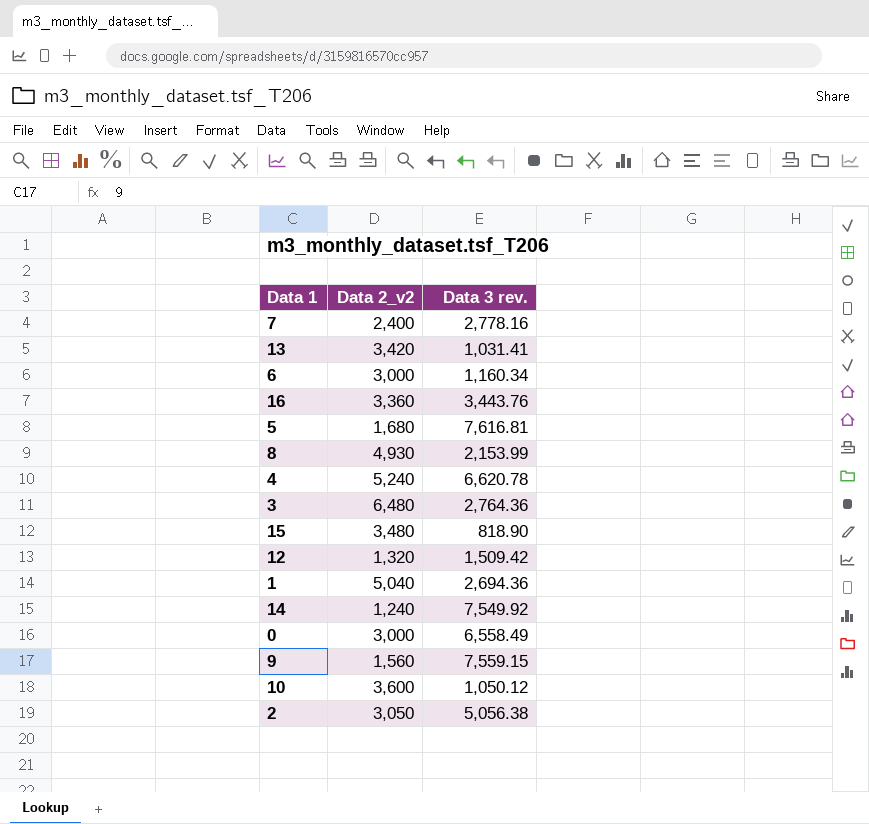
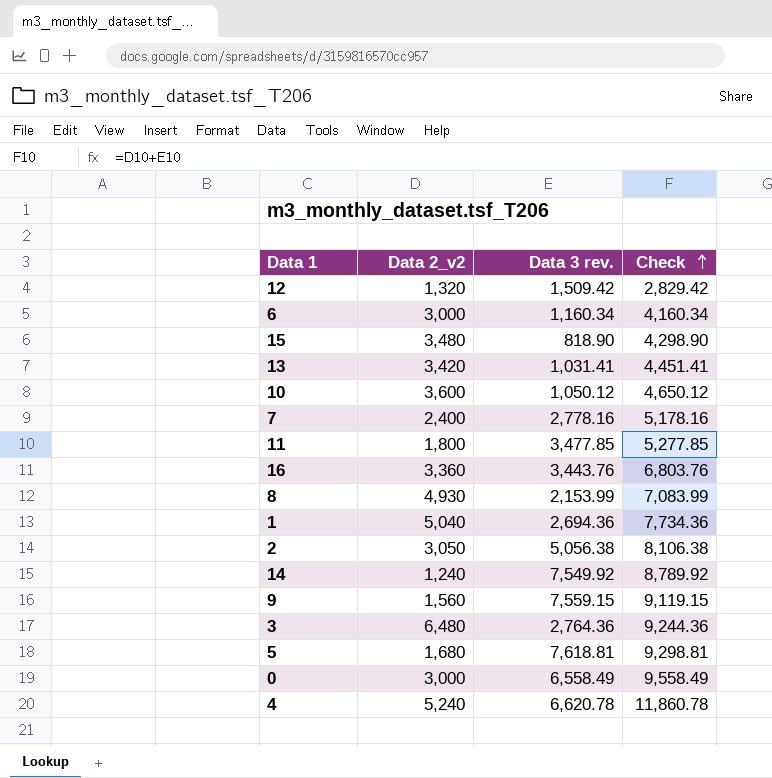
row order: none -> Check ascending
column Check | formula: none -> [Data 2_v2] + [Data 3 rev.]
row 11: none -> 1,800 | 3,477.85 | 5,277.85
5 | Data 3 rev.: 7,616.81 -> 7,618.81

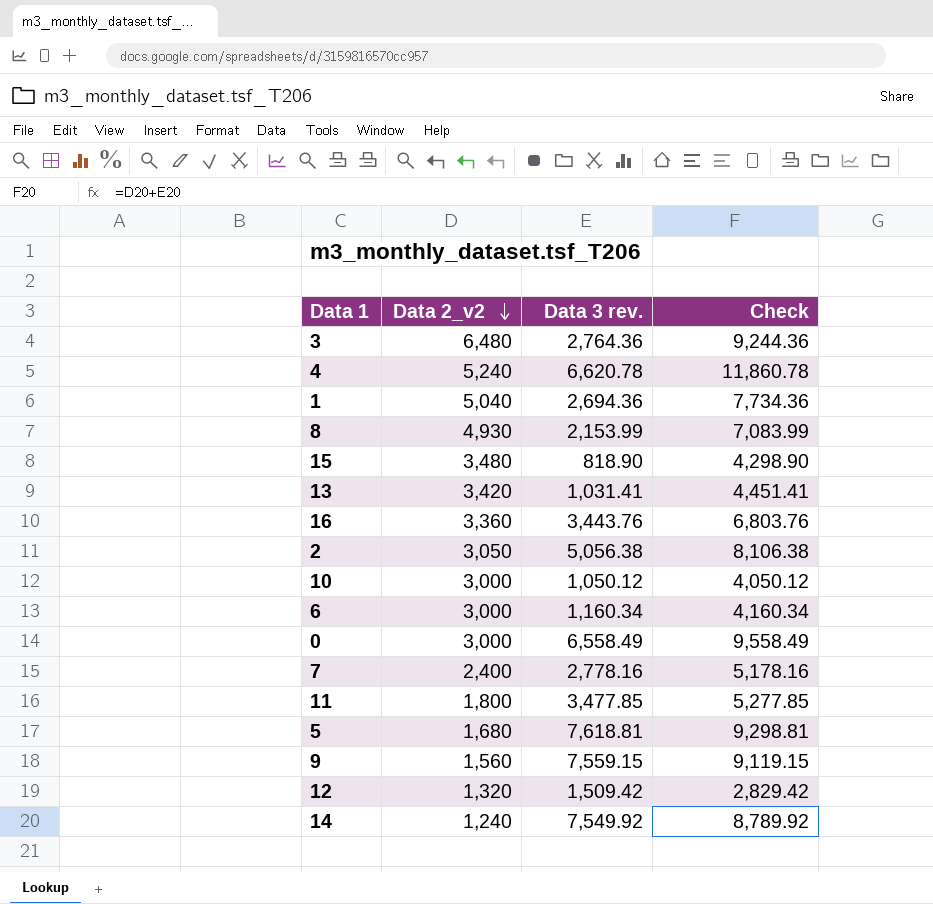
row order: Check ascending -> Data 2_v2 descending
10 | Data 2_v2: 3,600 -> 3,000
10 | Check: 4,650.12 -> 4,050.12

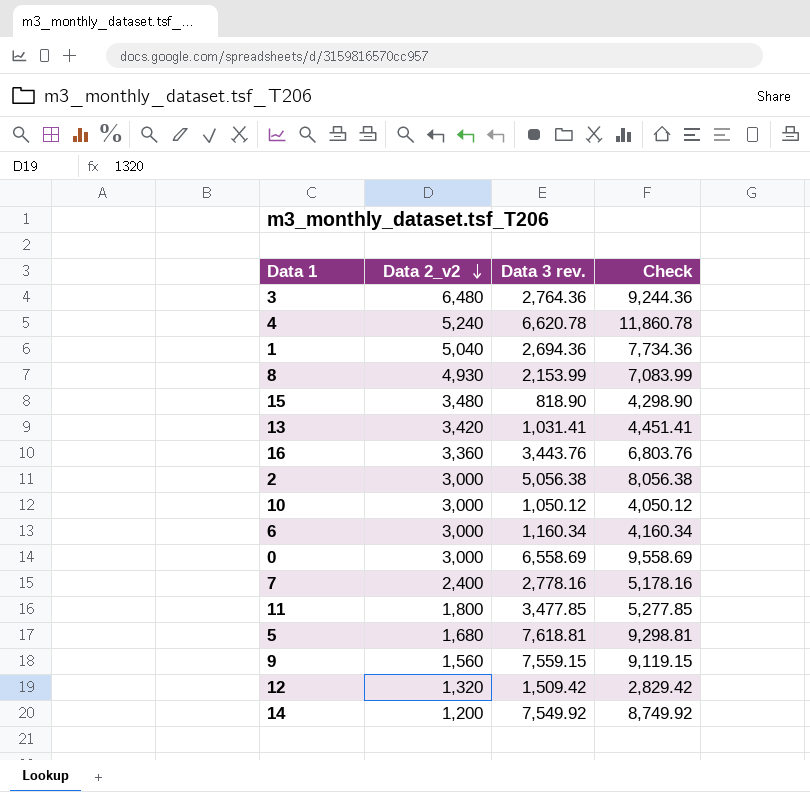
2 | Data 2_v2: 3,050 -> 3,000
2 | Check: 8,106.38 -> 8,056.38
0 | Data 3 rev.: 6,558.49 -> 6,558.69
0 | Check: 9,558.49 -> 9,558.69
14 | Data 2_v2: 1,240 -> 1,200
14 | Check: 8,789.92 -> 8,749.92

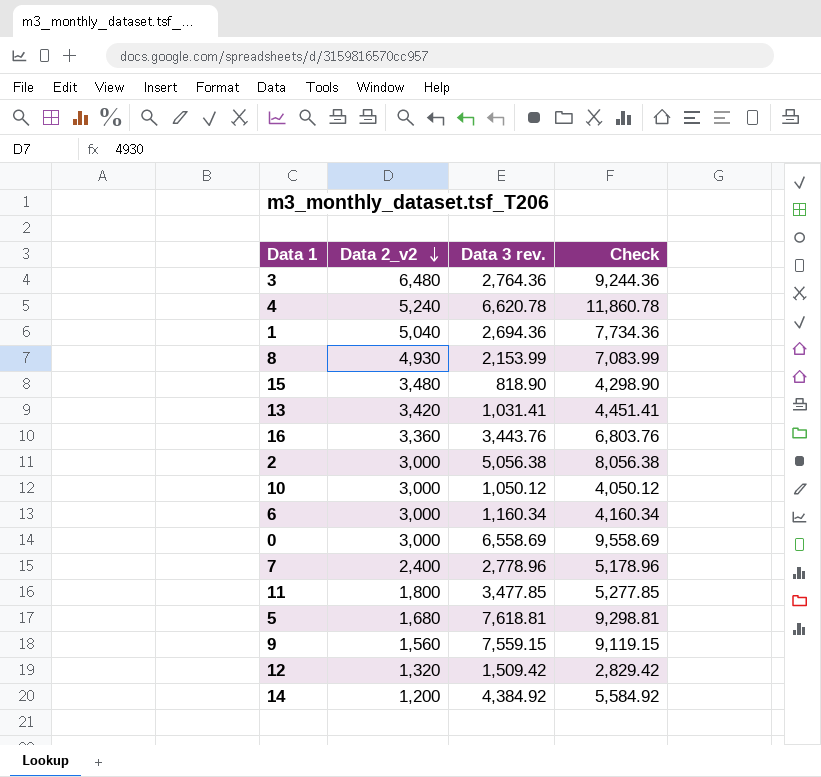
7 | Data 3 rev.: 2,778.16 -> 2,778.96
7 | Check: 5,178.16 -> 5,178.96
14 | Data 3 rev.: 7,549.92 -> 4,384.92
14 | Check: 8,749.92 -> 5,584.92

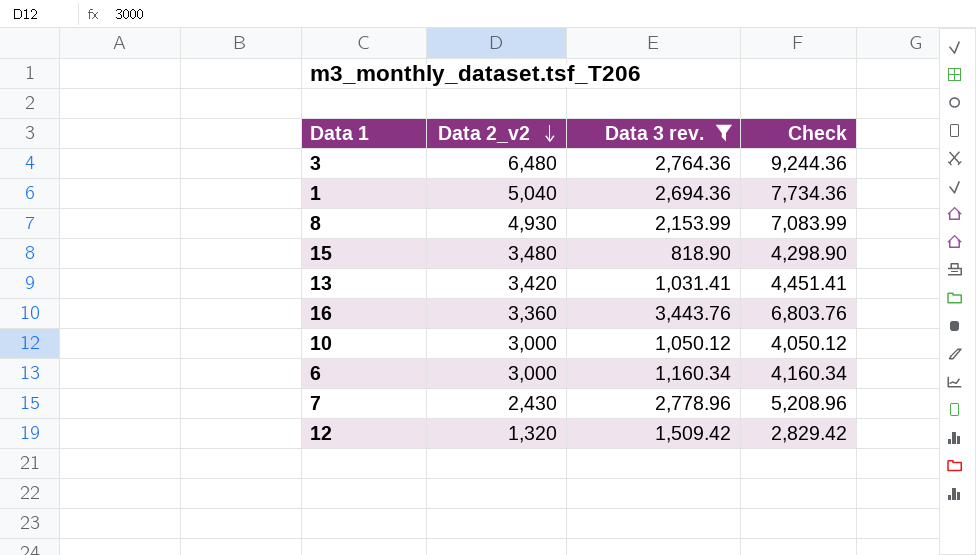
filter: none -> Data 3 rev. <= 3,443.76
7 | Data 2_v2: 2,400 -> 2,430
7 | Check: 5,178.96 -> 5,208.96

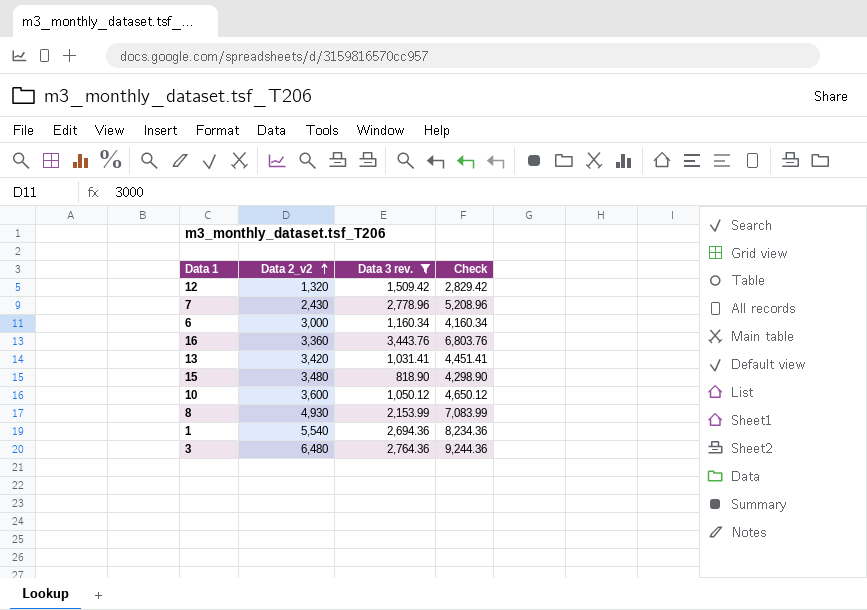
row order: Data 2_v2 descending -> Data 2_v2 ascending
10 | Data 2_v2: 3,000 -> 3,600
10 | Check: 4,050.12 -> 4,650.12
1 | Data 2_v2: 5,040 -> 5,540
1 | Check: 7,734.36 -> 8,234.36

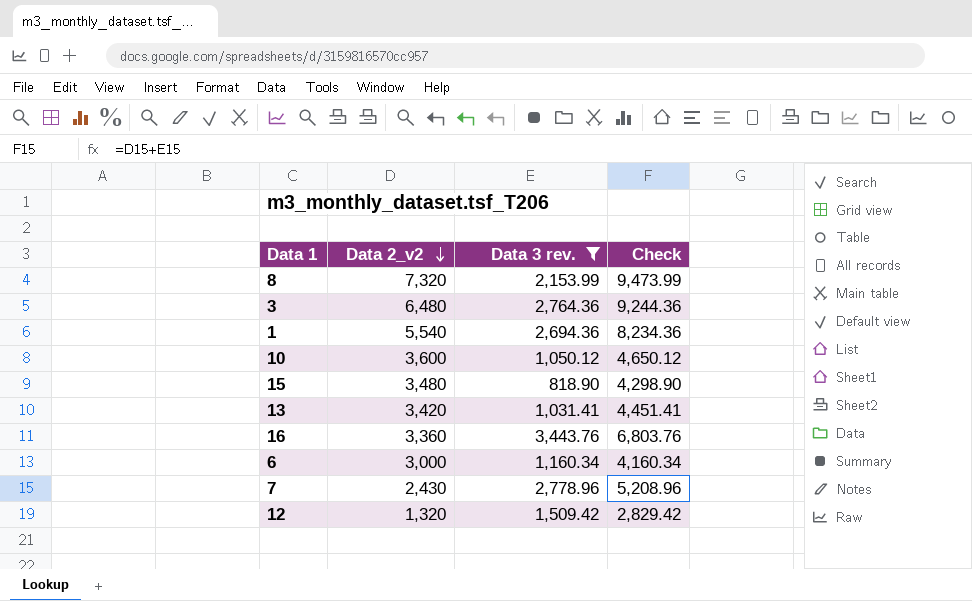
row order: Data 2_v2 ascending -> Data 2_v2 descending
8 | Data 2_v2: 4,930 -> 7,320
8 | Check: 7,083.99 -> 9,473.99

